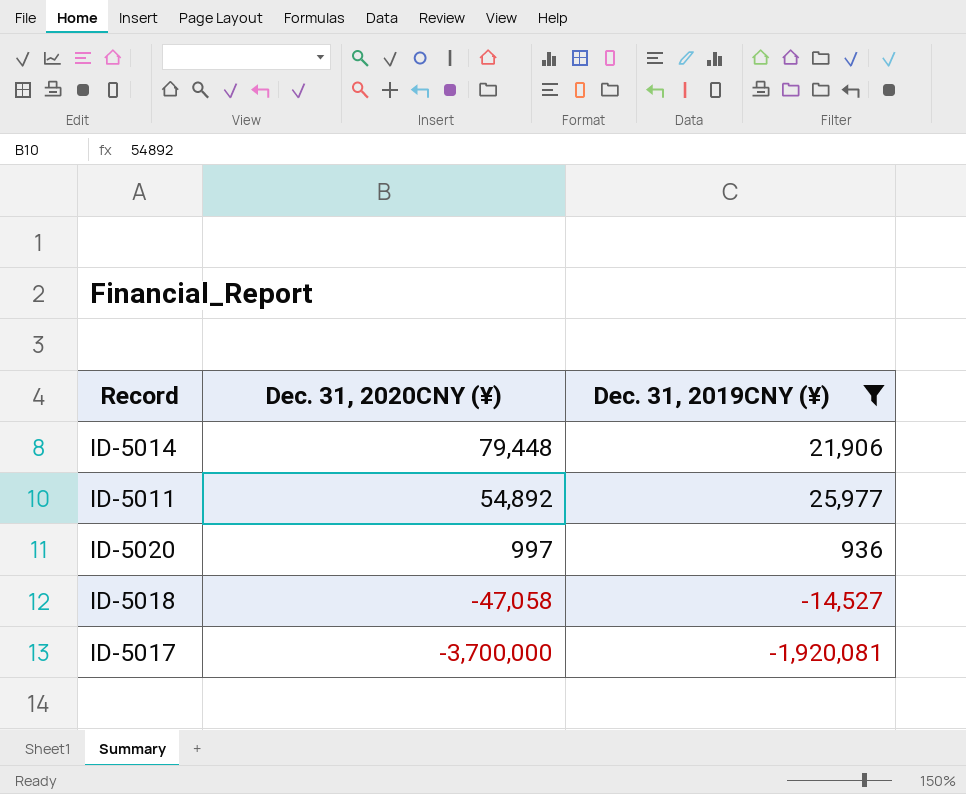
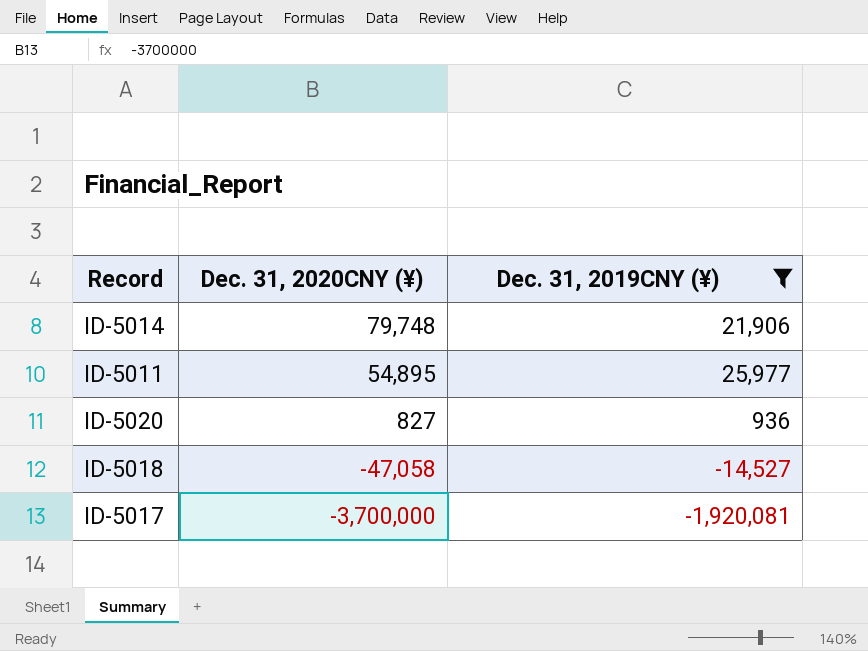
ID-5014 | Dec. 31, 2020CNY (¥): 79,448 -> 79,748
ID-5011 | Dec. 31, 2020CNY (¥): 54,892 -> 54,895
ID-5020 | Dec. 31, 2020CNY (¥): 997 -> 827

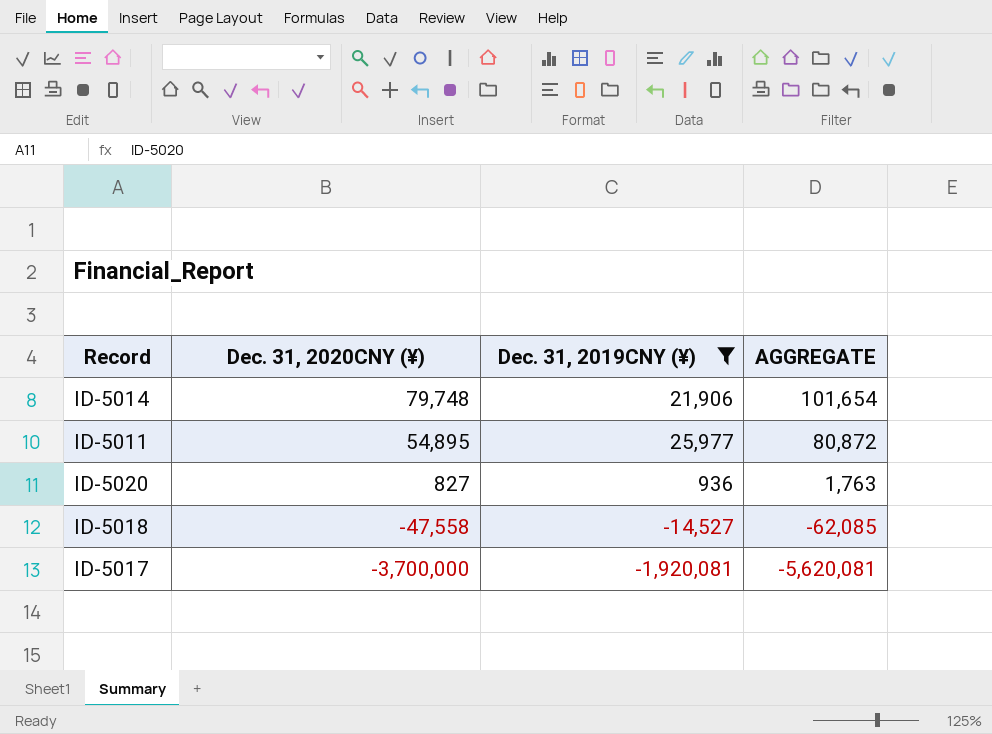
column AGGREGATE | formula: none -> [Dec. 31, 2020CNY (¥)] + [Dec. 31, 2019CNY (¥)]
ID-5018 | Dec. 31, 2020CNY (¥): -47,058 -> -47,558

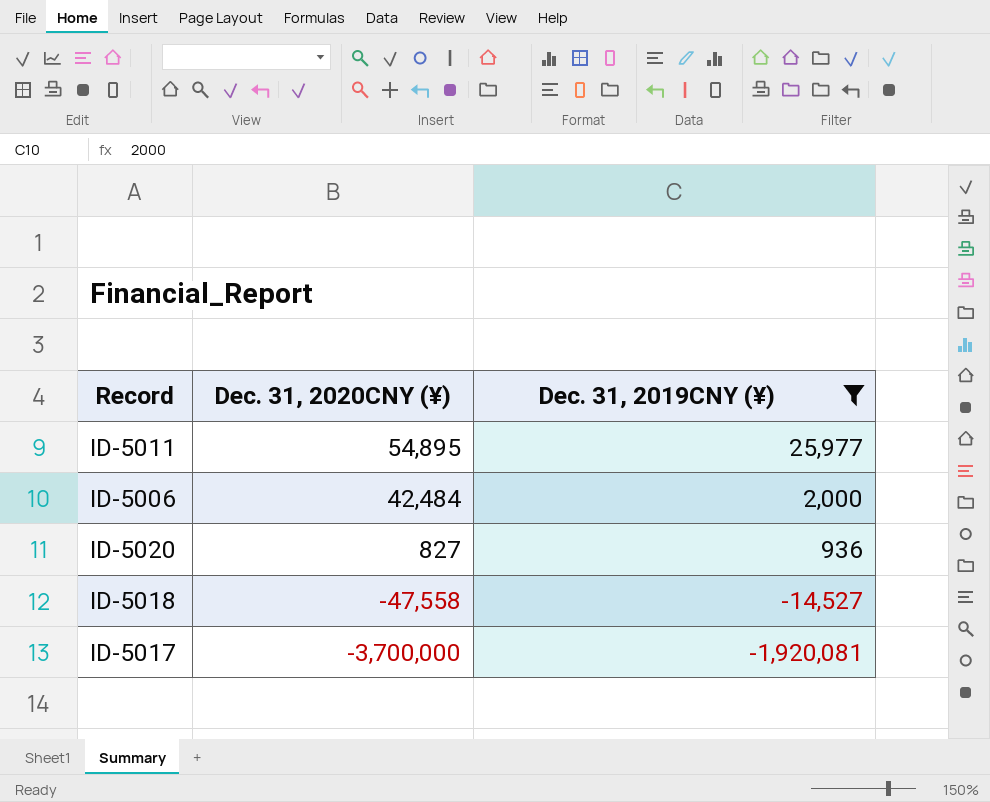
column AGGREGATE | formula: [Dec. 31, 2020CNY (¥)] + [Dec. 31, 2019CNY (¥)] -> none
row ID-5014: 79,748 | 21,906 | 101,654 -> none
row ID-5006: none -> 42,484 | 2,000

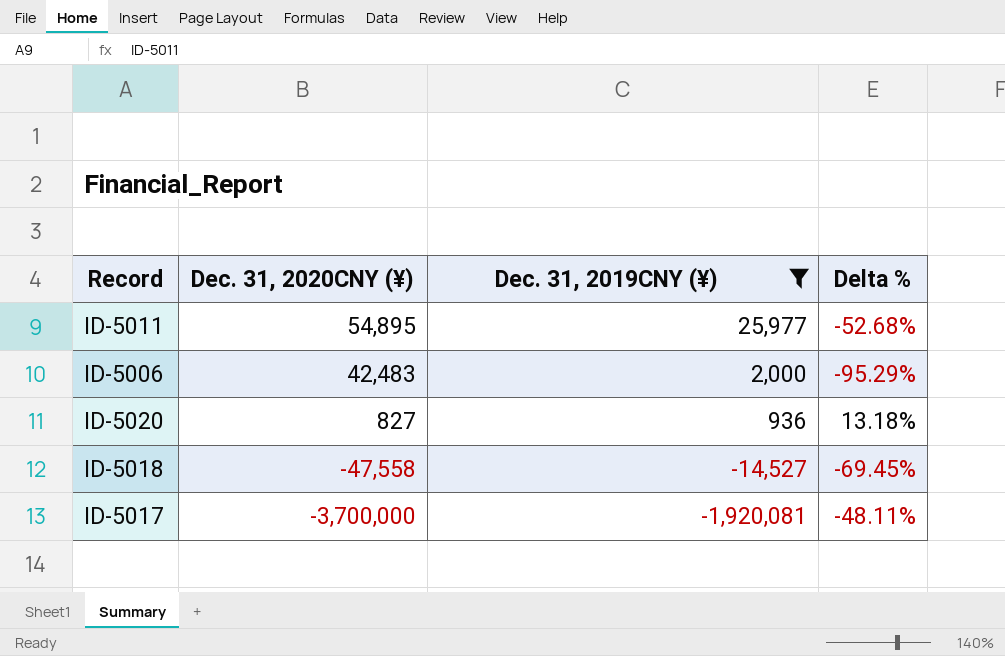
column Delta % | formula: none -> ([Dec. 31, 2019CNY (¥)] - [Dec. 31, 2020CNY (¥)]) / [Dec. 31, 2020CNY (¥)]
ID-5006 | Dec. 31, 2020CNY (¥): 42,484 -> 42,483

